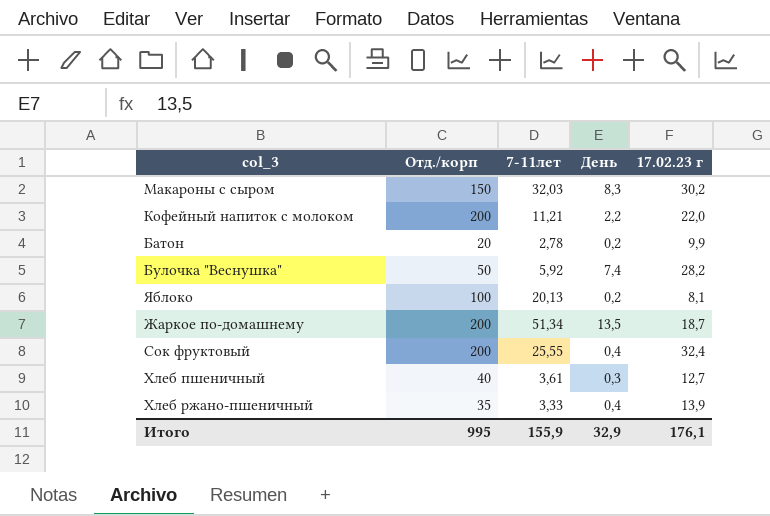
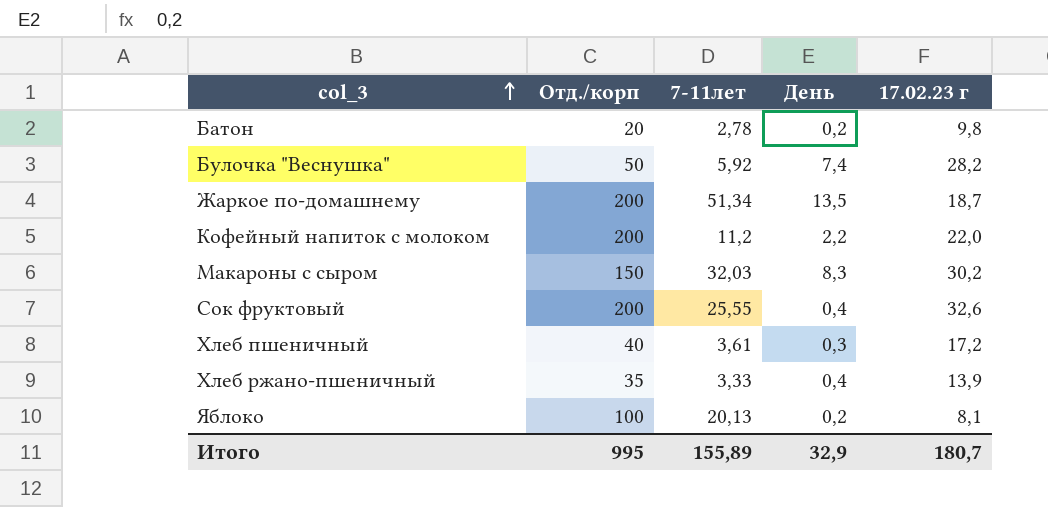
row order: none -> col_3 ascending
Батон | 17.02.23 г: 9,9 -> 9,8
Кофейный напиток с молоком | 7-11лет: 11,21 -> 11,2
Сок фруктовый | 17.02.23 г: 32,4 -> 32,6
Хлеб пшеничный | 17.02.23 г: 12,7 -> 17,2
Итого | 7-11лет: 155,9 -> 155,89
Итого | 17.02.23 г: 176,1 -> 180,7

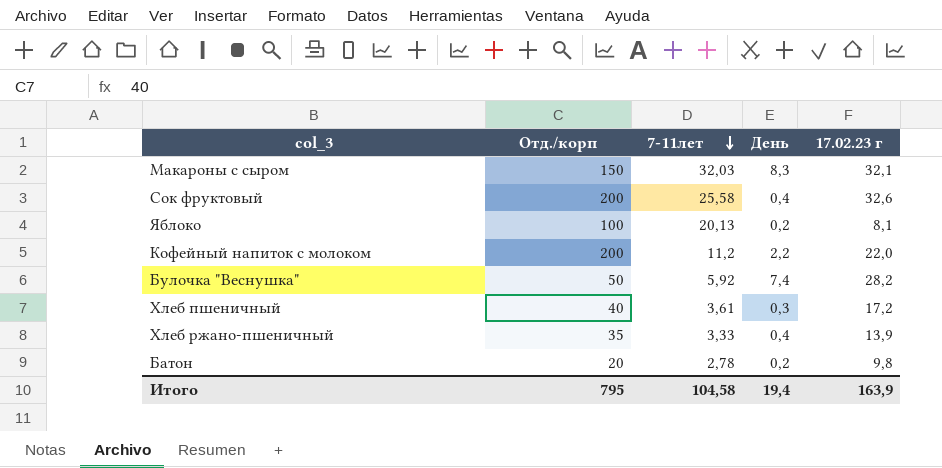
row order: col_3 ascending -> 7-11лет descending
row Жаркое по-домашнему: 200 | 51,34 | 13,5 | 18,7 -> none
Макароны с сыром | 17.02.23 г: 30,2 -> 32,1
Сок фруктовый | 7-11лет: 25,55 -> 25,58
Итого | Отд./корп: 995 -> 795
Итого | 7-11лет: 155,89 -> 104,58
Итого | День: 32,9 -> 19,4
Итого | 17.02.23 г: 180,7 -> 163,9

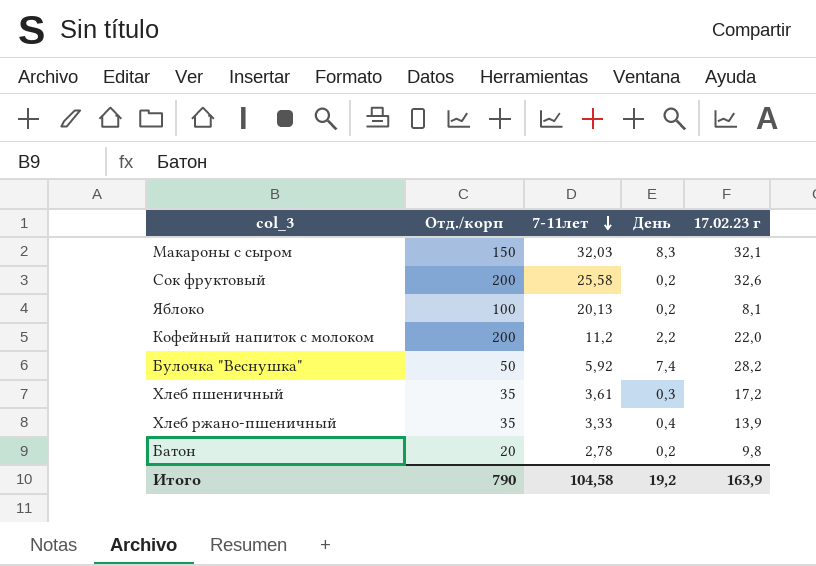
Сок фруктовый | День: 0,4 -> 0,2
Хлеб пшеничный | Отд./корп: 40 -> 35
Итого | Отд./корп: 795 -> 790
Итого | День: 19,4 -> 19,2

